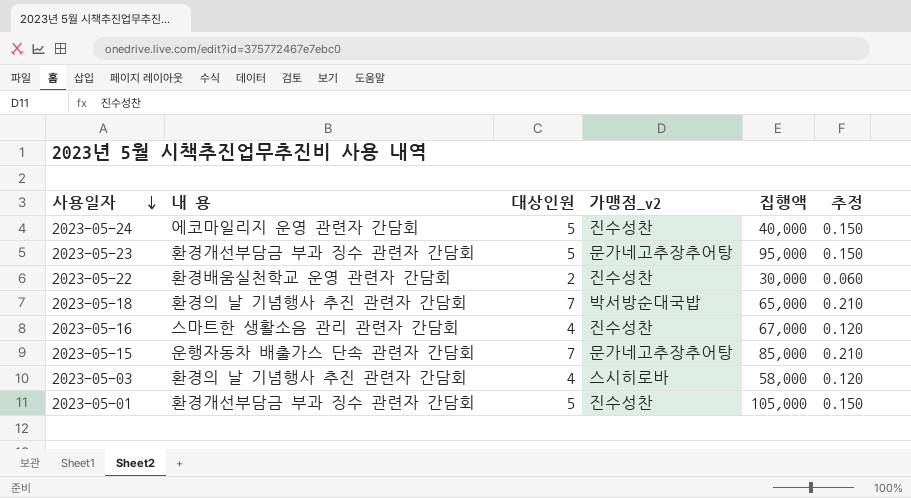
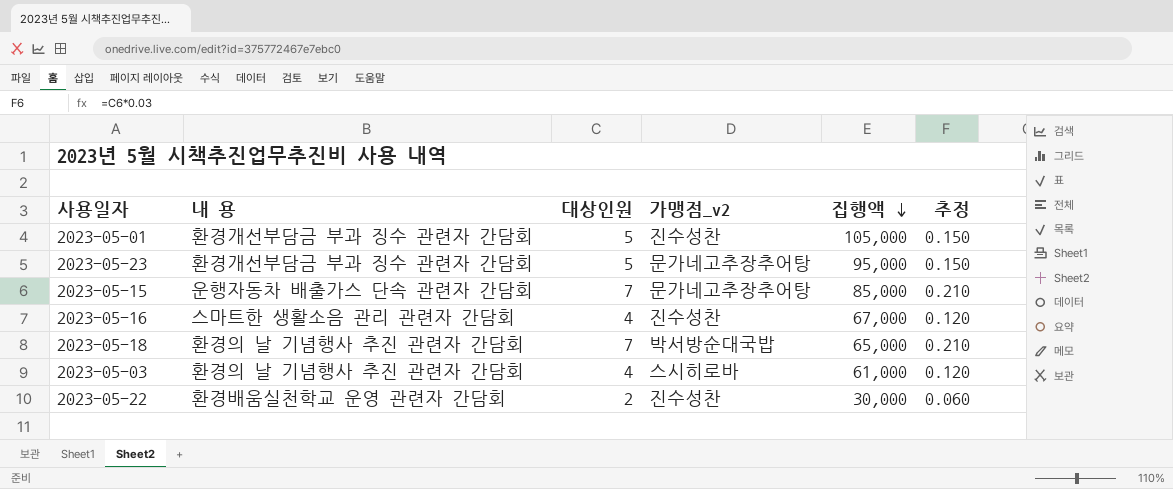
row order: 사용일자 descending -> 집행액 descending
row 2023-05-24: 에코마일리지 운영 관련자 간담회 | 5 | 진수성찬 | 40,000 | 0.150 -> none
2023-05-03 | 집행액: 58,000 -> 61,000

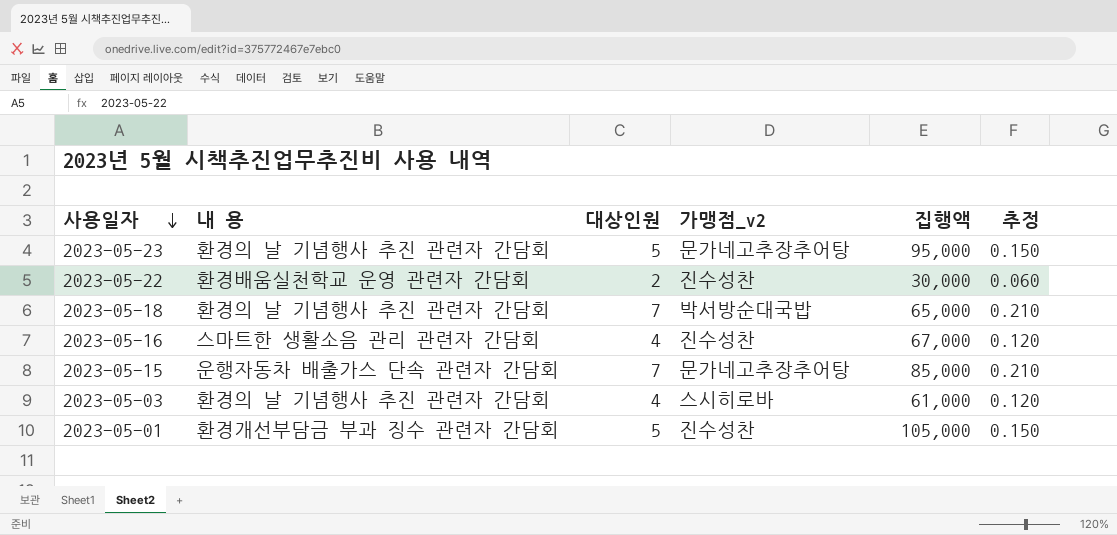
row order: 집행액 descending -> 사용일자 descending
2023-05-23 | 내 용: 환경개선부담금 부과 징수 관련자 간담회 -> 환경의 날 기념행사 추진 관련자 간담회

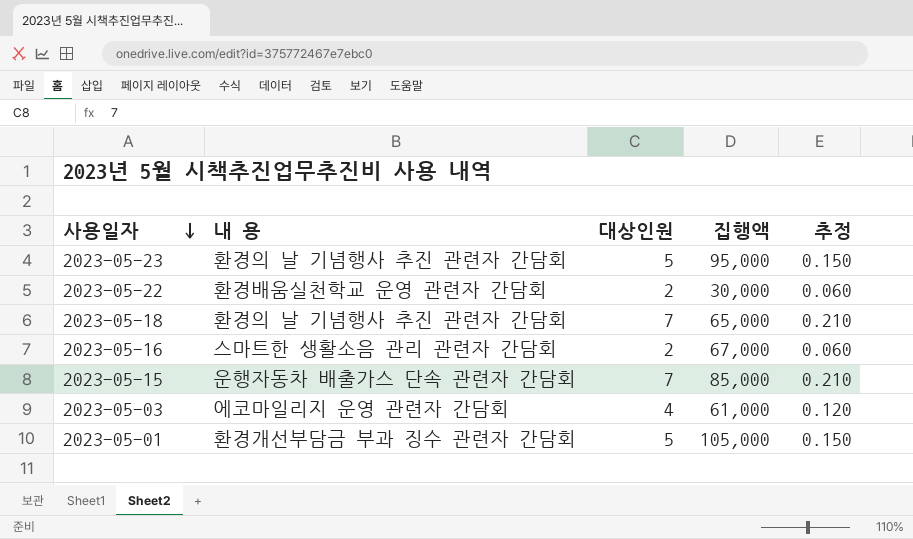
column 가맹점_v2 | position: 4 -> none
2023-05-16 | 대상인원: 4 -> 2
2023-05-16 | 추정: 0.120 -> 0.060
2023-05-03 | 내 용: 환경의 날 기념행사 추진 관련자 간담회 -> 에코마일리지 운영 관련자 간담회

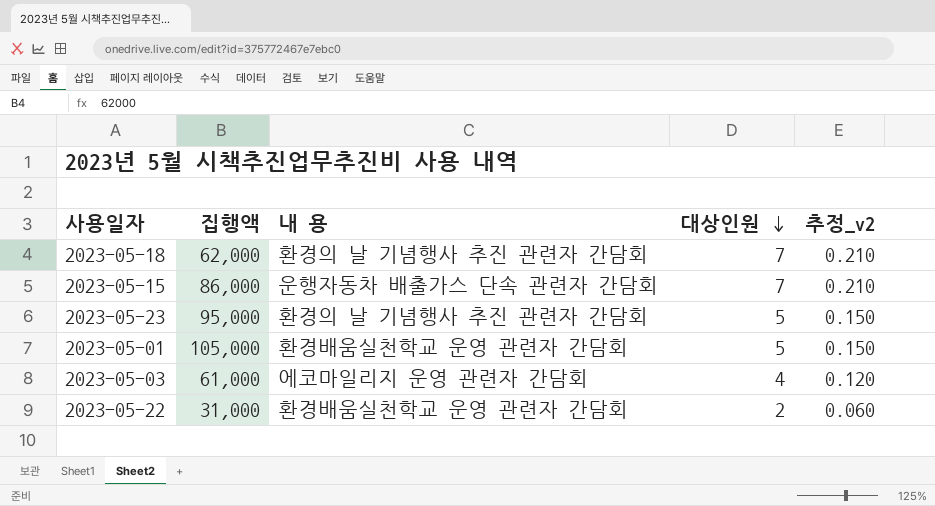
row order: 사용일자 descending -> 대상인원 descending
column 집행액 | position: 4 -> 2
column name: 추정 -> 추정_v2
row 2023-05-16: 스마트한 생활소음 관리 관련자 간담회 | 2 | 67,000 | 0.060 -> none
2023-05-18 | 집행액: 65,000 -> 62,000
2023-05-15 | 집행액: 85,000 -> 86,000
2023-05-01 | 내 용: 환경개선부담금 부과 징수 관련자 간담회 -> 환경배움실천학교 운영 관련자 간담회
2023-05-22 | 집행액: 30,000 -> 31,000

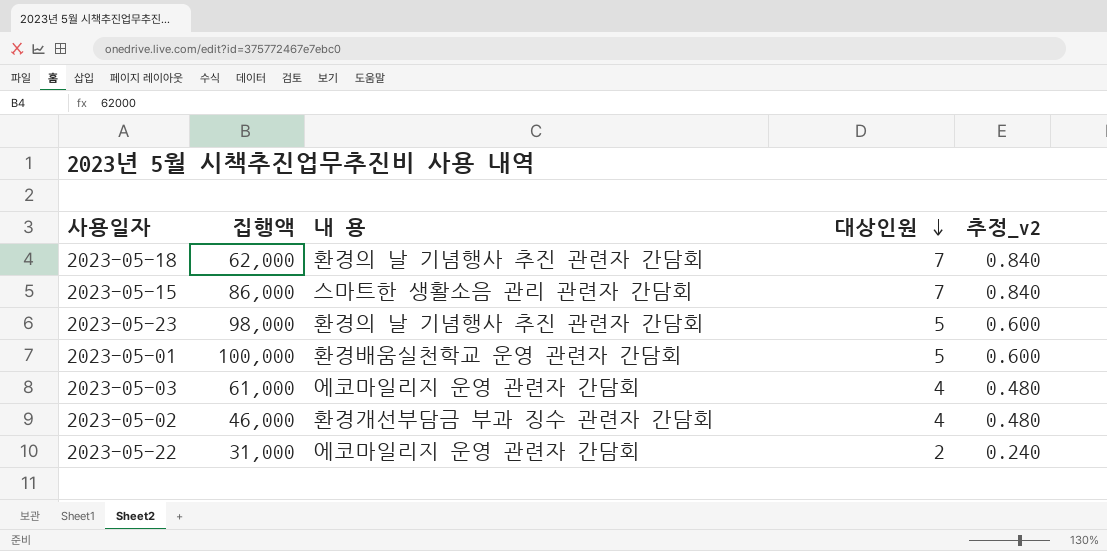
column 추정_v2 | formula: [대상인원] * 0.03 -> [대상인원] * 0.12
2023-05-15 | 내 용: 운행자동차 배출가스 단속 관련자 간담회 -> 스마트한 생활소음 관리 관련자 간담회
2023-05-23 | 집행액: 95,000 -> 98,000
2023-05-01 | 집행액: 105,000 -> 100,000
row 2023-05-02: none -> 46,000 | 환경개선부담금 부과 징수 관련자 간담회 | 4 | 0.480
2023-05-22 | 내 용: 환경배움실천학교 운영 관련자 간담회 -> 에코마일리지 운영 관련자 간담회

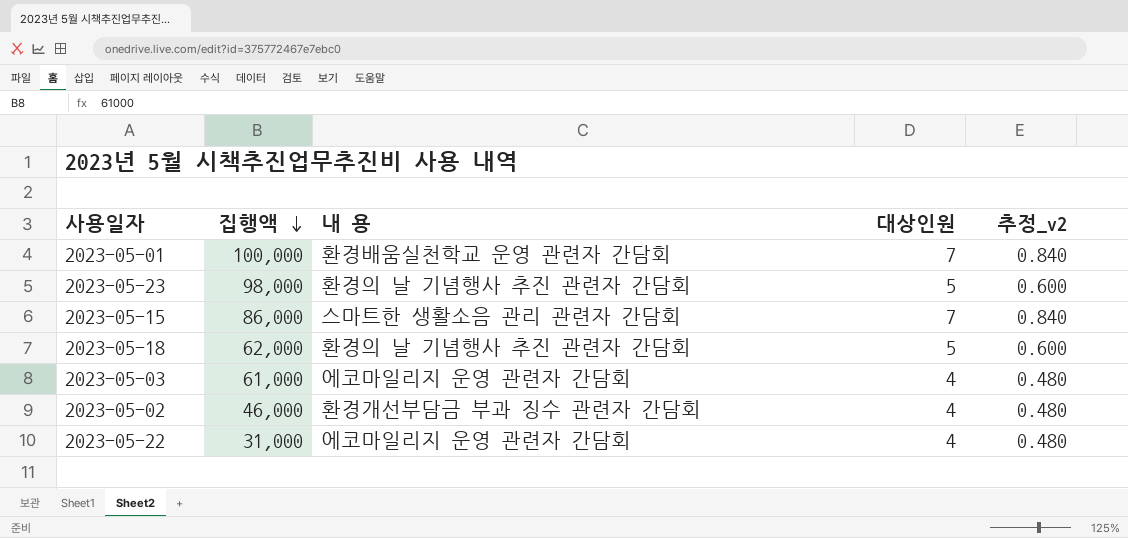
row order: 대상인원 descending -> 집행액 descending
2023-05-01 | 대상인원: 5 -> 7
2023-05-01 | 추정_v2: 0.600 -> 0.840
2023-05-18 | 대상인원: 7 -> 5
2023-05-18 | 추정_v2: 0.840 -> 0.600
2023-05-22 | 대상인원: 2 -> 4
2023-05-22 | 추정_v2: 0.240 -> 0.480

